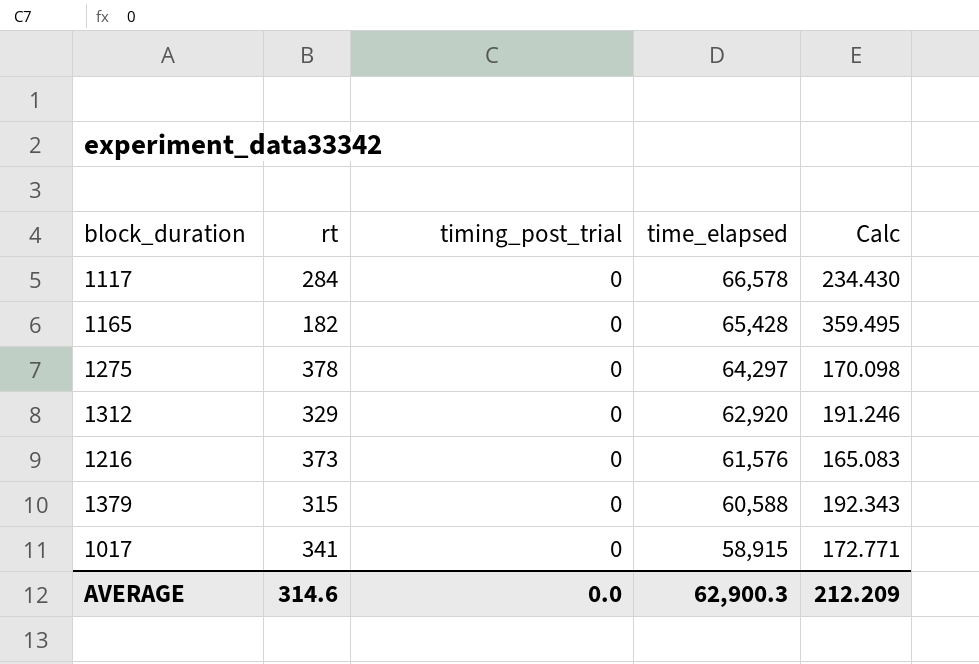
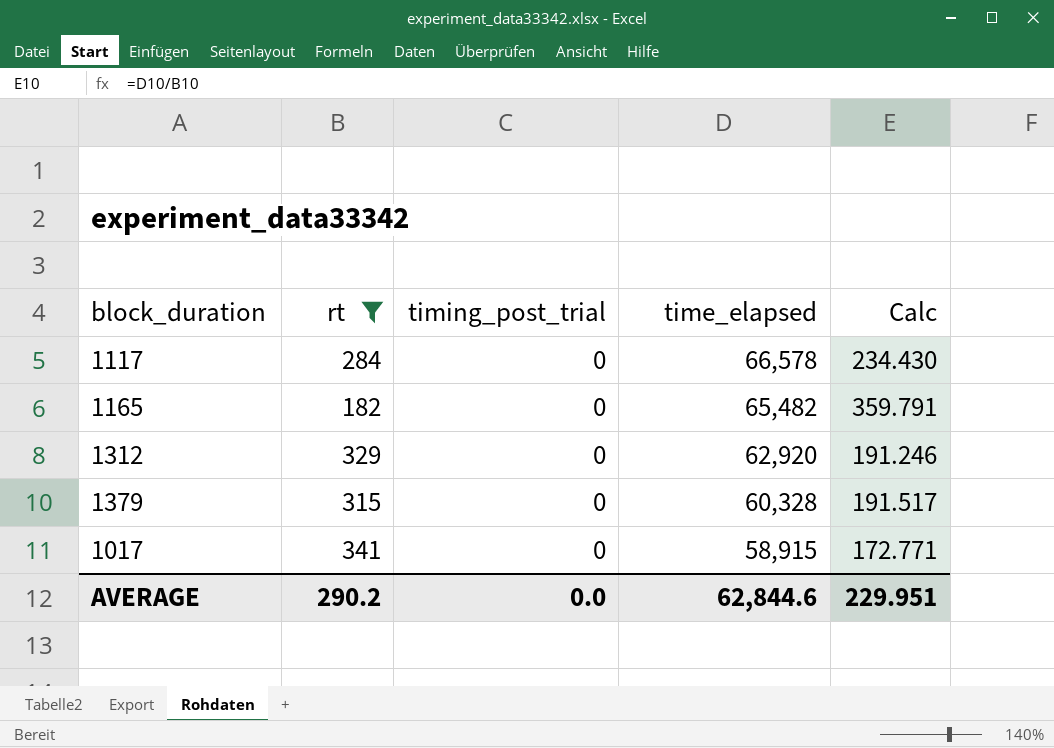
filter: none -> rt <= 341
1165 | time_elapsed: 65,428 -> 65,482
1165 | Calc: 359.495 -> 359.791
1379 | time_elapsed: 60,588 -> 60,328
1379 | Calc: 192.343 -> 191.517
AVERAGE | rt: 314.6 -> 290.2
AVERAGE | time_elapsed: 62,900.3 -> 62,844.6
AVERAGE | Calc: 212.209 -> 229.951

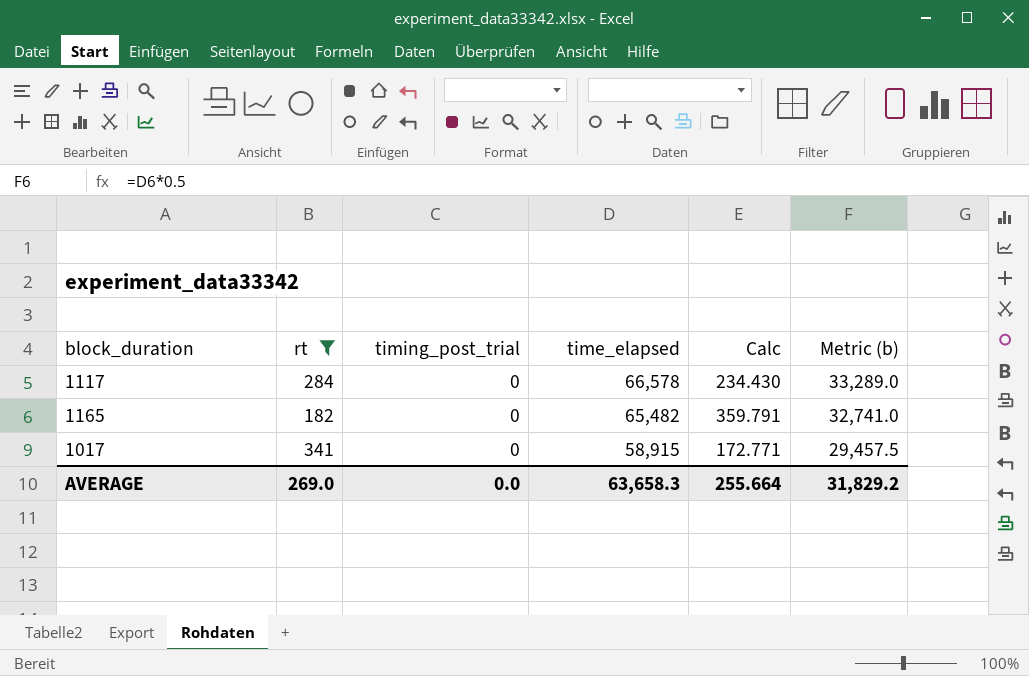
column Metric (b) | formula: none -> [time_elapsed] * 0.5
row 1312: 329 | 0 | 62,920 | 191.246 -> none
row 1379: 315 | 0 | 60,328 | 191.517 -> none
AVERAGE | rt: 290.2 -> 269.0
AVERAGE | time_elapsed: 62,844.6 -> 63,658.3
AVERAGE | Calc: 229.951 -> 255.664

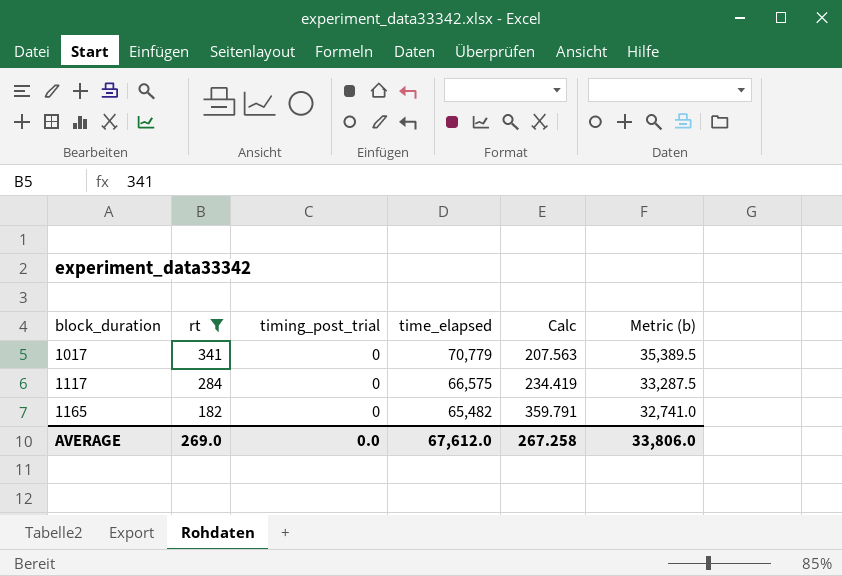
row order: time_elapsed descending -> block_duration ascending
1017 | time_elapsed: 58,915 -> 70,779
1017 | Calc: 172.771 -> 207.563
1017 | Metric (b): 29,457.5 -> 35,389.5
1117 | time_elapsed: 66,578 -> 66,575
1117 | Calc: 234.430 -> 234.419
1117 | Metric (b): 33,289.0 -> 33,287.5
AVERAGE | time_elapsed: 63,658.3 -> 67,612.0
AVERAGE | Calc: 255.664 -> 267.258
AVERAGE | Metric (b): 31,829.2 -> 33,806.0

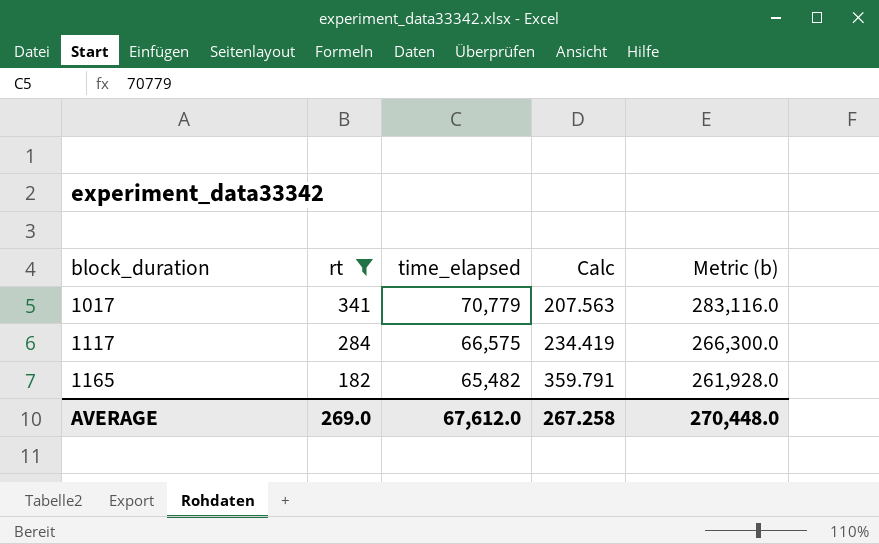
column timing_post_trial | position: 3 -> none
column Metric (b) | formula: [time_elapsed] * 0.5 -> [time_elapsed] * 4
AVERAGE | Metric (b): 33,806.0 -> 270,448.0

